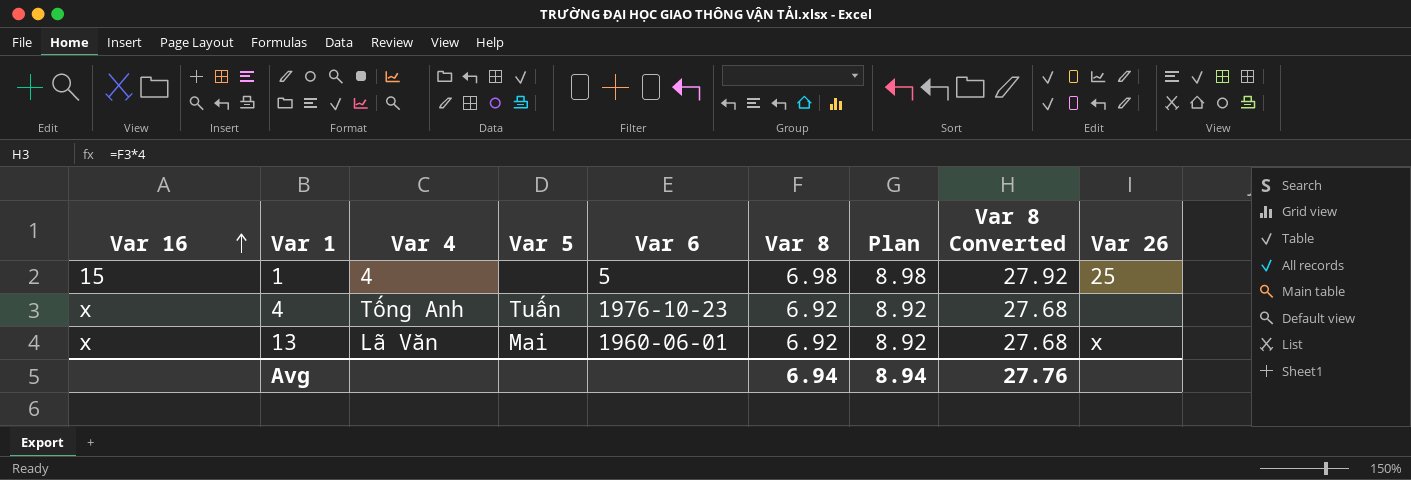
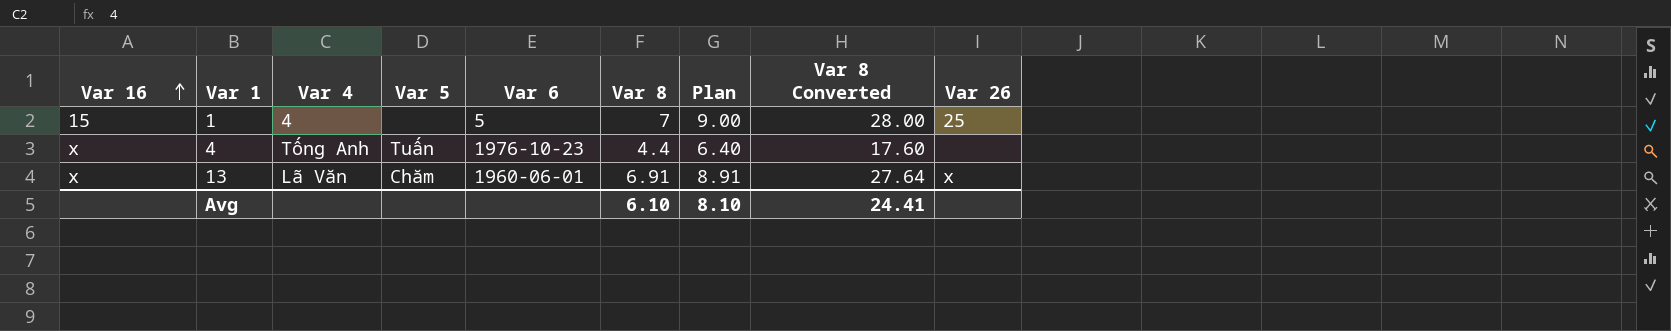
1 | Var 8: 6.98 -> 7
1 | Plan: 8.98 -> 9.00
1 | Var 8 Converted: 27.92 -> 28.00
4 | Var 8: 6.92 -> 4.4
4 | Plan: 8.92 -> 6.40
4 | Var 8 Converted: 27.68 -> 17.60
13 | Var 5: Mai -> Chăm
13 | Var 8: 6.92 -> 6.91
13 | Plan: 8.92 -> 8.91
13 | Var 8 Converted: 27.68 -> 27.64
Avg | Var 8: 6.94 -> 6.10
Avg | Plan: 8.94 -> 8.10
Avg | Var 8 Converted: 27.76 -> 24.41

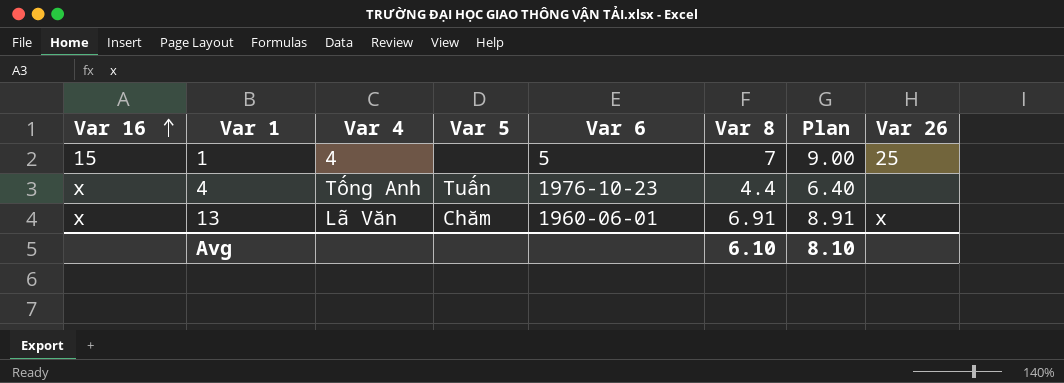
column Var 8 Converted | formula: [Var 8] * 4 -> none

